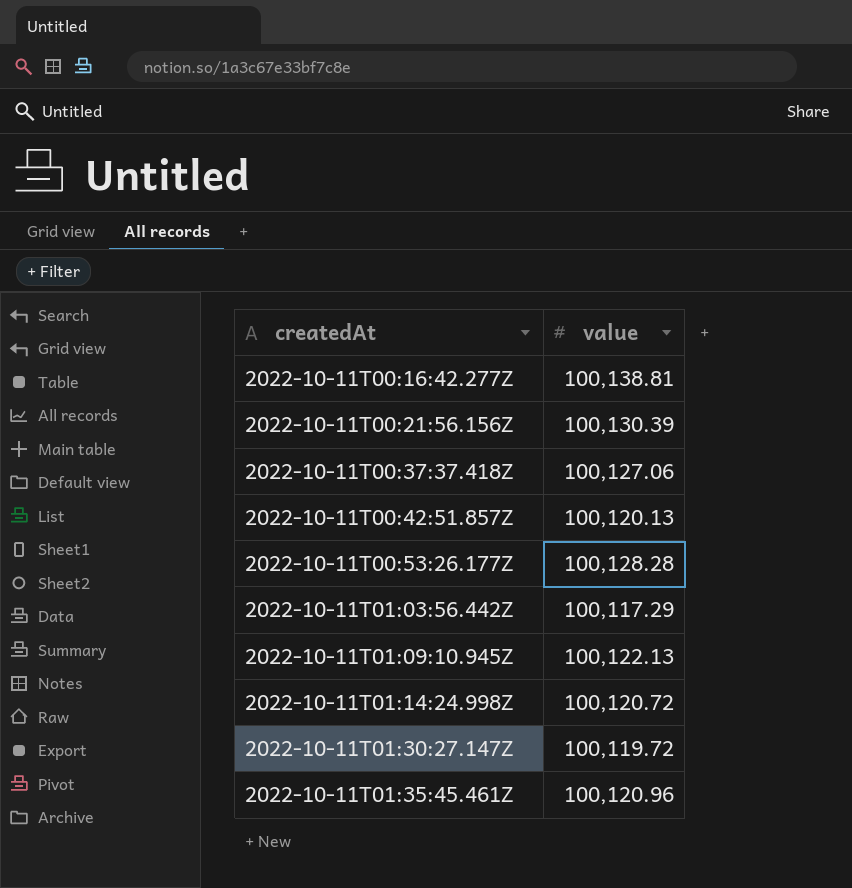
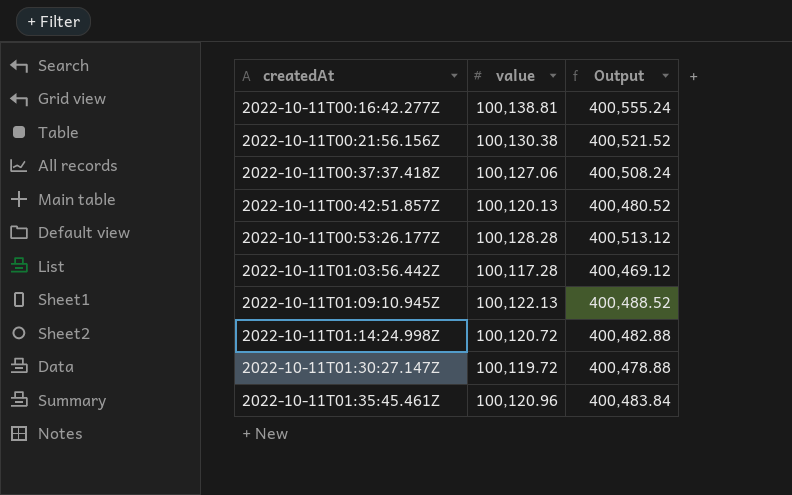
column Output | formula: none -> [value] * 4
2022-10-11T00:21:56.156Z | value: 100,130.39 -> 100,130.38
2022-10-11T01:03:56.442Z | value: 100,117.29 -> 100,117.28

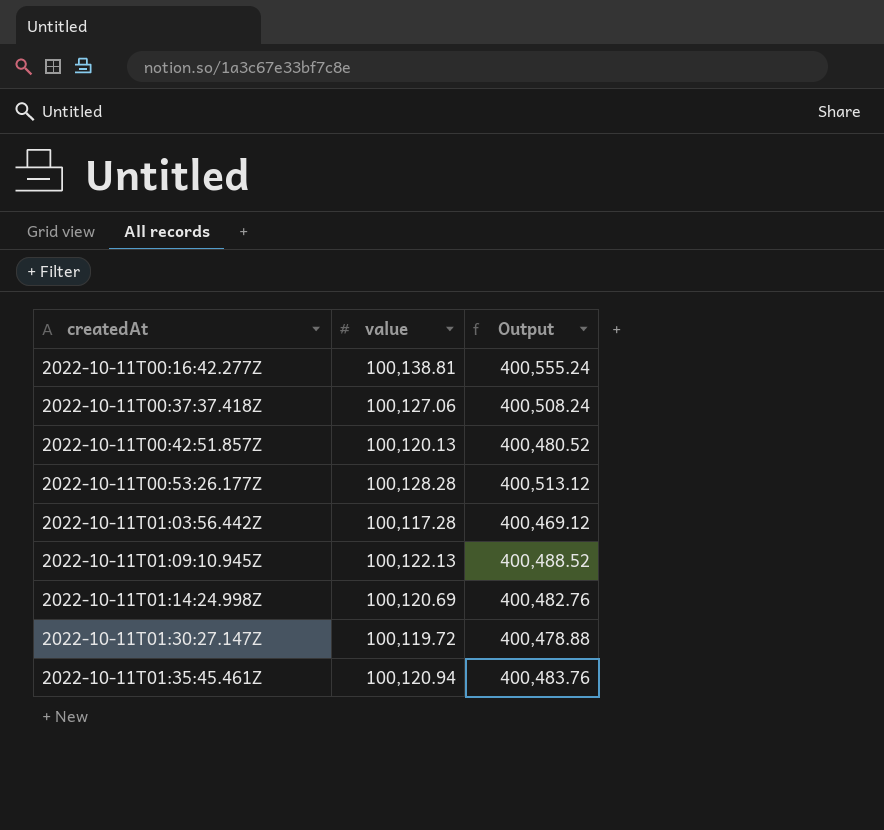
row 2022-10-11T00:21:56.156Z: 100,130.38 | 400,521.52 -> none
2022-10-11T01:14:24.998Z | value: 100,120.72 -> 100,120.69
2022-10-11T01:14:24.998Z | Output: 400,482.88 -> 400,482.76
2022-10-11T01:35:45.461Z | value: 100,120.96 -> 100,120.94
2022-10-11T01:35:45.461Z | Output: 400,483.84 -> 400,483.76

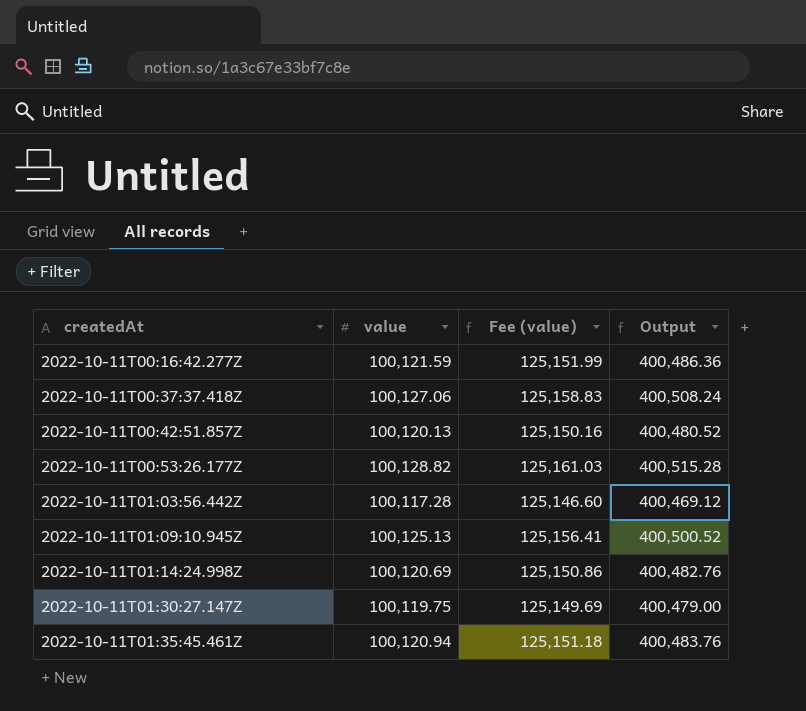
column Fee (value) | formula: none -> [value] * 1.25
2022-10-11T00:16:42.277Z | value: 100,138.81 -> 100,121.59
2022-10-11T00:16:42.277Z | Output: 400,555.24 -> 400,486.36
2022-10-11T00:53:26.177Z | value: 100,128.28 -> 100,128.82
2022-10-11T00:53:26.177Z | Output: 400,513.12 -> 400,515.28
2022-10-11T01:09:10.945Z | value: 100,122.13 -> 100,125.13
2022-10-11T01:09:10.945Z | Output: 400,488.52 -> 400,500.52
2022-10-11T01:30:27.147Z | value: 100,119.72 -> 100,119.75
2022-10-11T01:30:27.147Z | Output: 400,478.88 -> 400,479.00

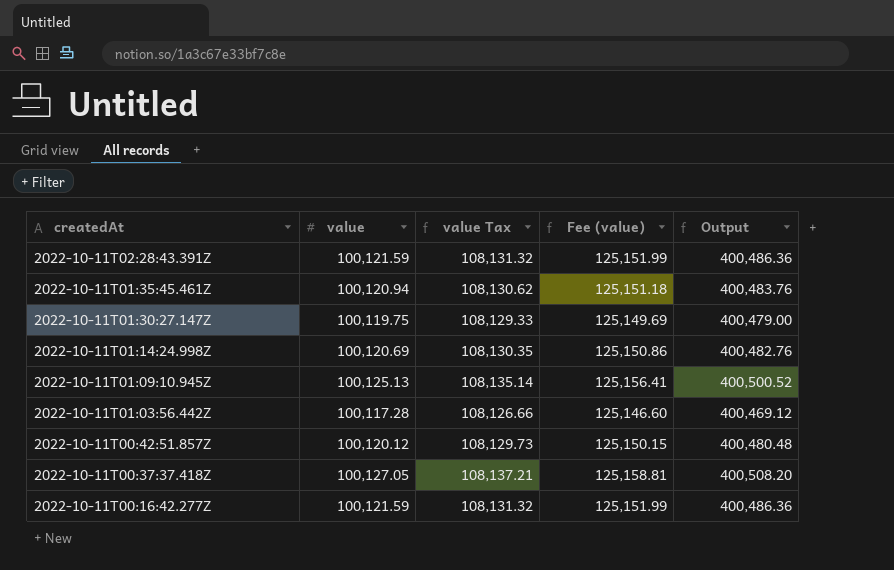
row order: createdAt ascending -> createdAt descending
column value Tax | formula: none -> [value] * 1.08
row 2022-10-11T00:53:26.177Z: 100,128.82 | 125,161.03 | 400,515.28 -> none
row 2022-10-11T02:28:43.391Z: none -> 100,121.59 | 108,131.32 | 125,151.99 | 400,486.36
2022-10-11T00:42:51.857Z | value: 100,120.13 -> 100,120.12
2022-10-11T00:42:51.857Z | Fee (value): 125,150.16 -> 125,150.15
2022-10-11T00:42:51.857Z | Output: 400,480.52 -> 400,480.48
2022-10-11T00:37:37.418Z | value: 100,127.06 -> 100,127.05
2022-10-11T00:37:37.418Z | Fee (value): 125,158.83 -> 125,158.81
2022-10-11T00:37:37.418Z | Output: 400,508.24 -> 400,508.20

